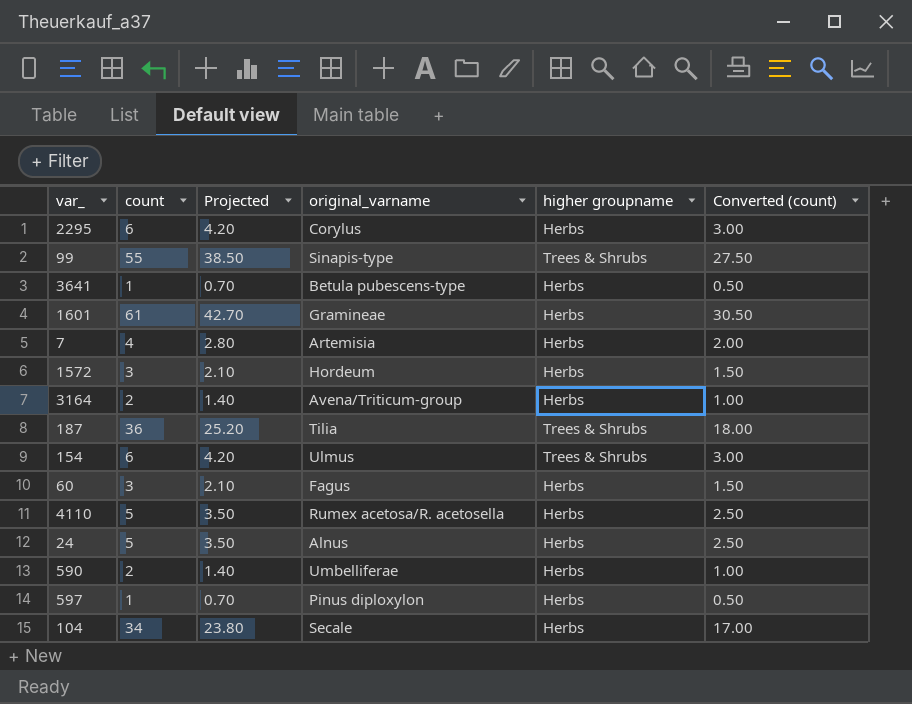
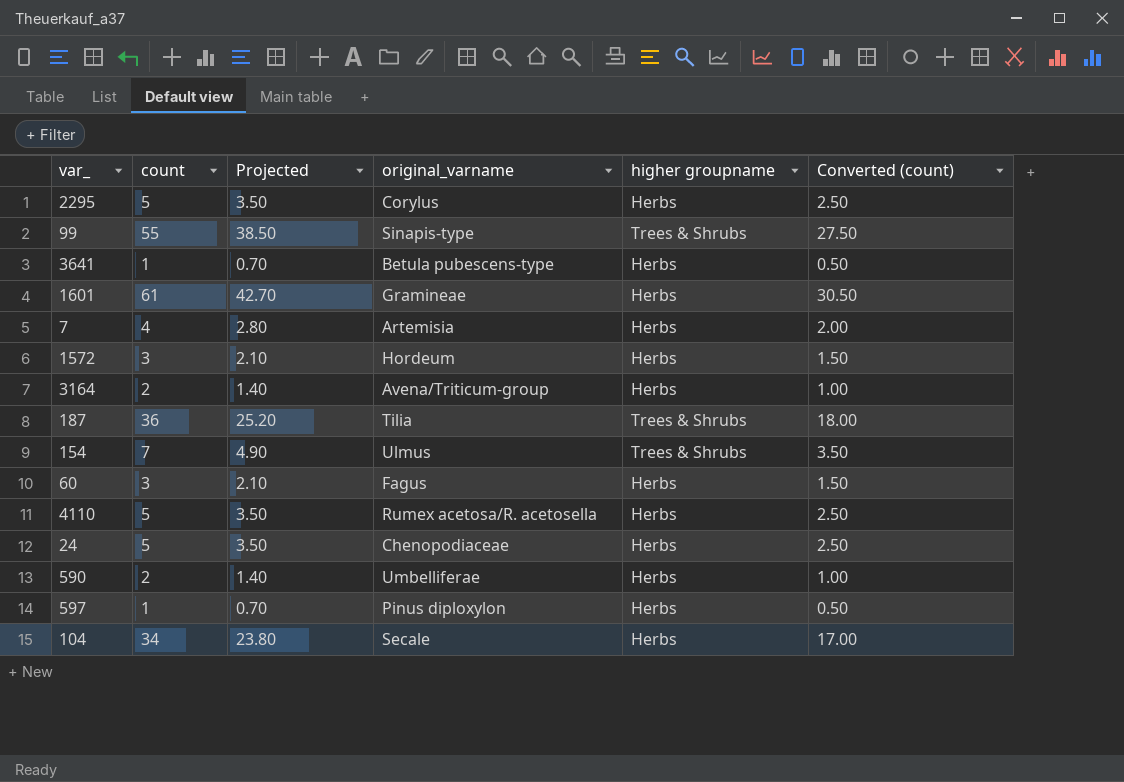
2295 | count: 6 -> 5
2295 | Projected: 4.20 -> 3.50
2295 | Converted (count): 3.00 -> 2.50
154 | count: 6 -> 7
154 | Projected: 4.20 -> 4.90
154 | Converted (count): 3.00 -> 3.50
24 | original_varname: Alnus -> Chenopodiaceae

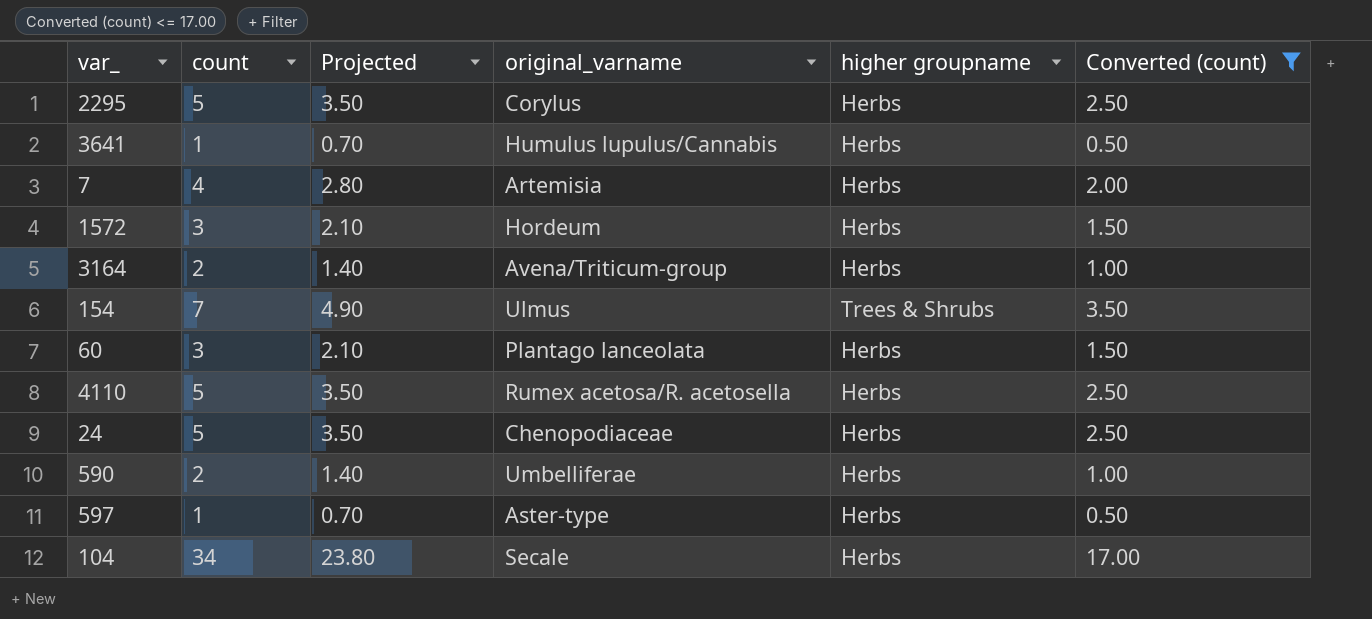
filter: none -> Converted (count) <= 17.00
3641 | original_varname: Betula pubescens-type -> Humulus lupulus/Cannabis
60 | original_varname: Fagus -> Plantago lanceolata
597 | original_varname: Pinus diploxylon -> Aster-type

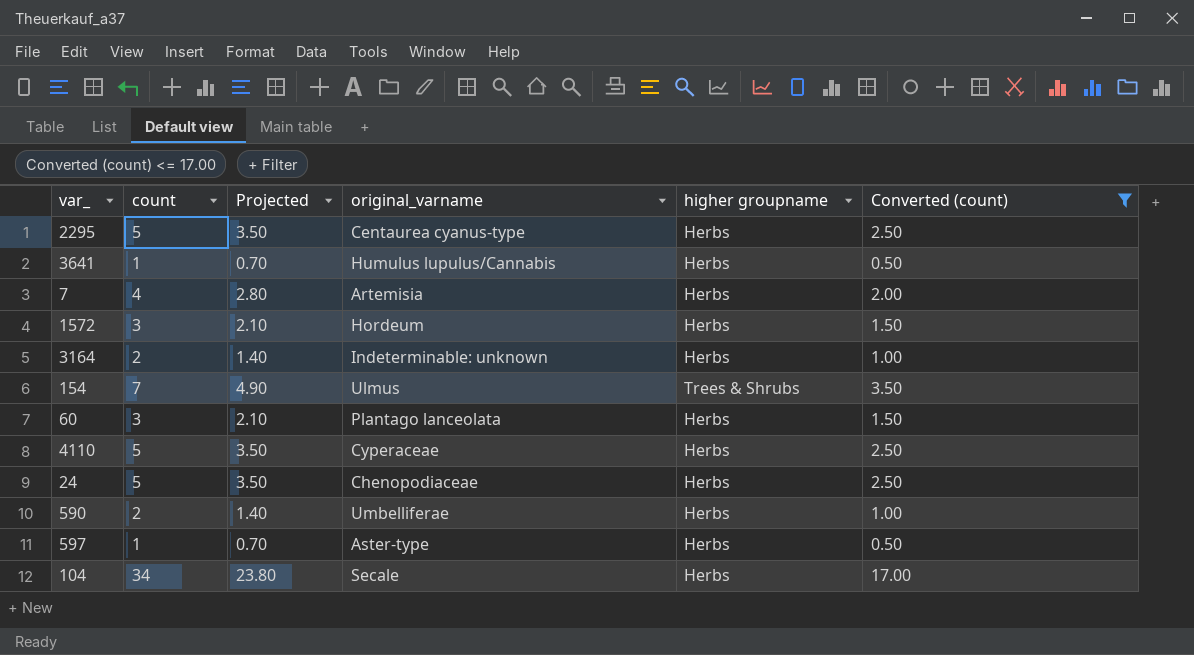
2295 | original_varname: Corylus -> Centaurea cyanus-type
3164 | original_varname: Avena/Triticum-group -> Indeterminable: unknown
4110 | original_varname: Rumex acetosa/R. acetosella -> Cyperaceae

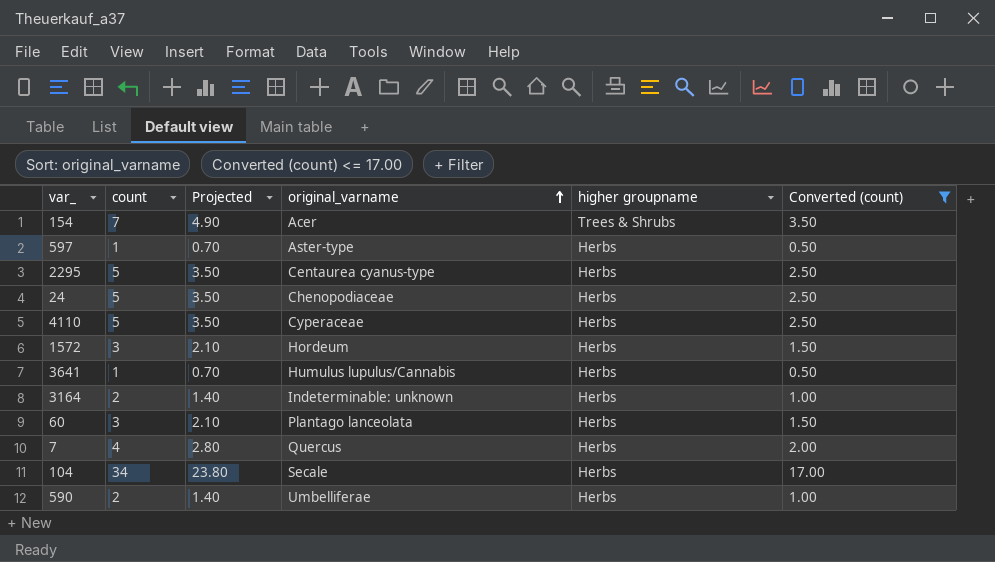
row order: none -> original_varname ascending
154 | original_varname: Ulmus -> Acer
7 | original_varname: Artemisia -> Quercus

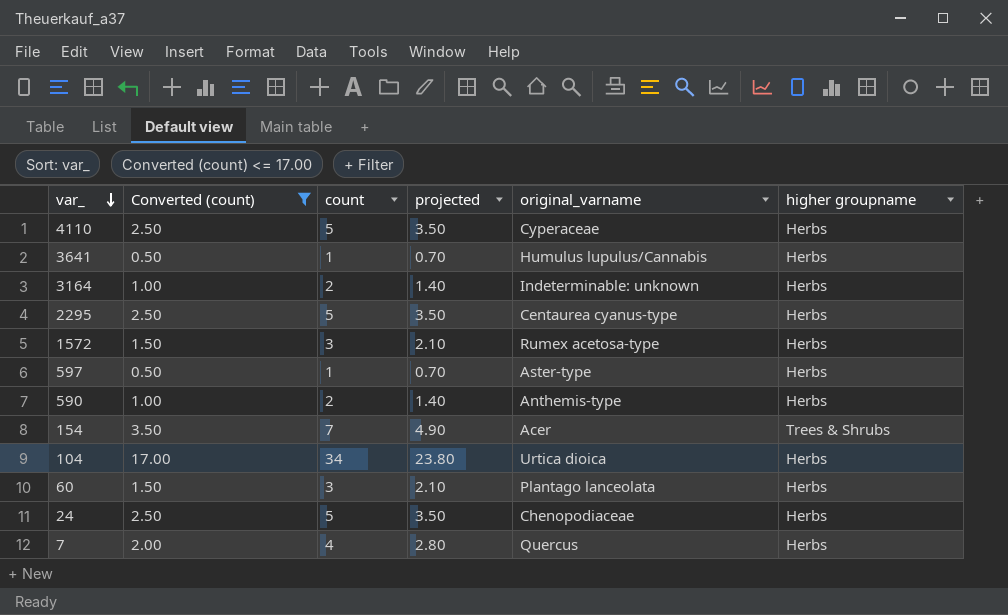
row order: original_varname ascending -> var_ descending
column Converted (count) | position: 6 -> 2
column name: Projected -> projected
1572 | original_varname: Hordeum -> Rumex acetosa-type
590 | original_varname: Umbelliferae -> Anthemis-type
104 | original_varname: Secale -> Urtica dioica

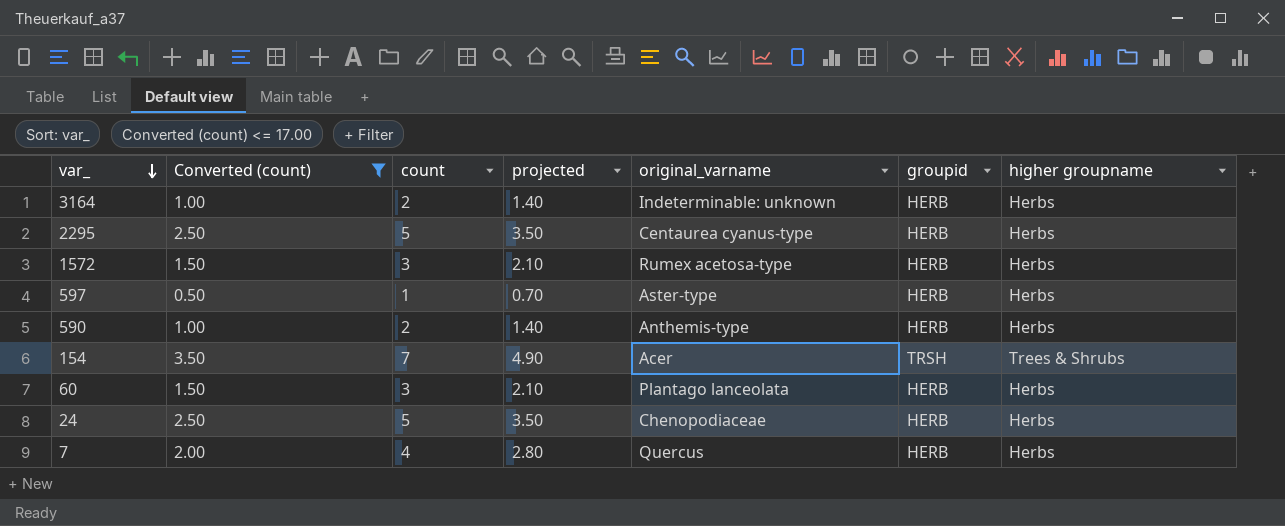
column groupid | position: none -> 6
row 4110: 2.50 | 5 | 3.50 | Cyperaceae | Herbs -> none
row 3641: 0.50 | 1 | 0.70 | Humulus lupulus/Cannabis | Herbs -> none
row 104: 17.00 | 34 | 23.80 | Urtica dioica | Herbs -> none

